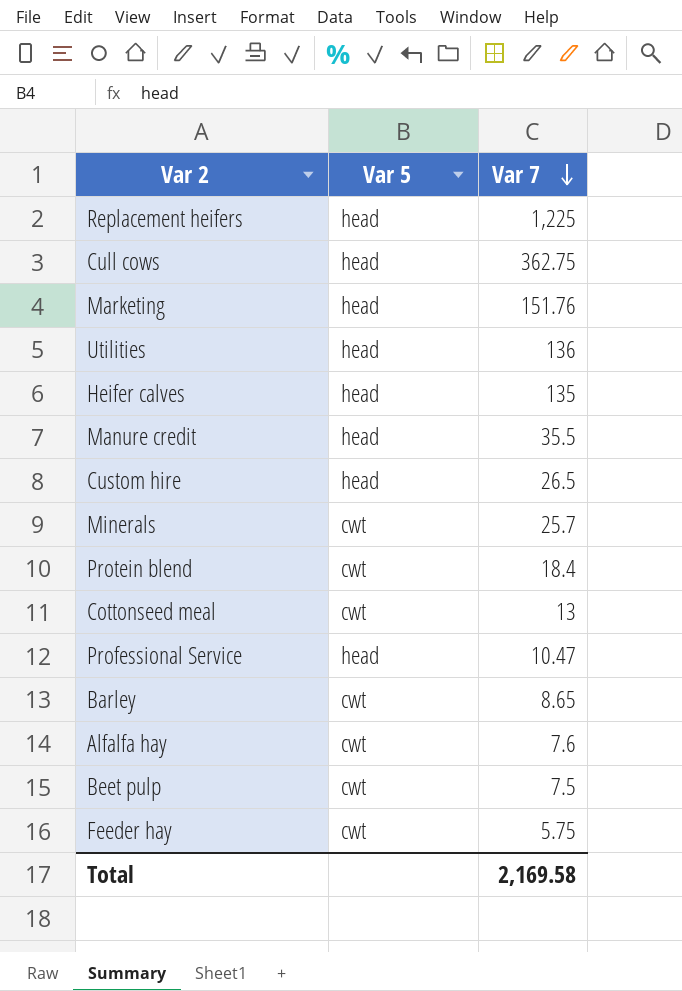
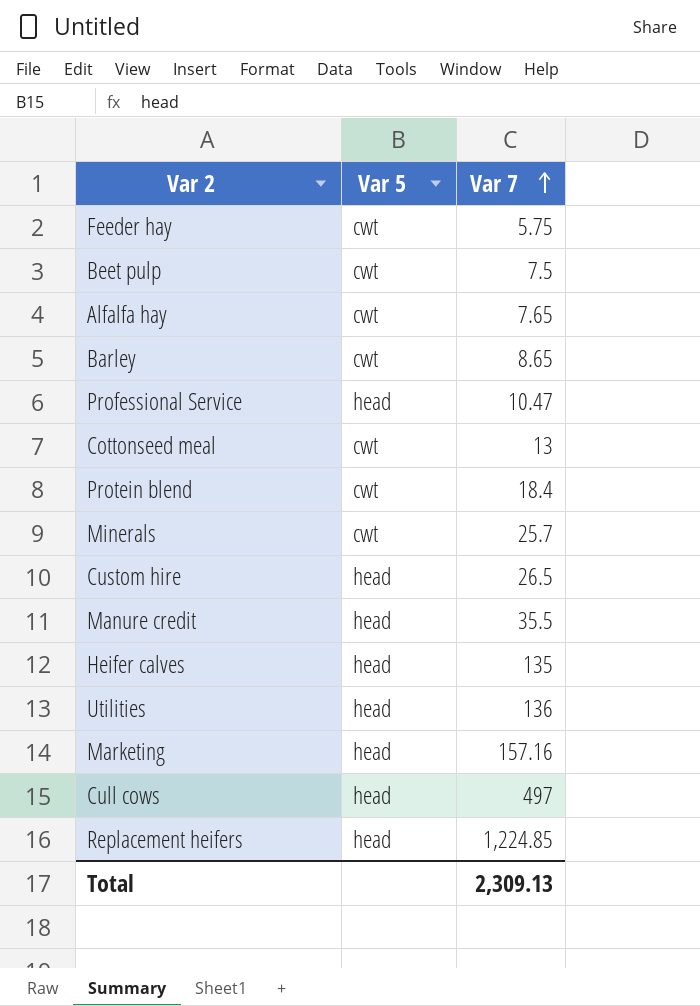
row order: Var 7 descending -> Var 7 ascending
Alfalfa hay | Var 7: 7.6 -> 7.65
Marketing | Var 7: 151.76 -> 157.16
Cull cows | Var 7: 362.75 -> 497
Replacement heifers | Var 7: 1,225 -> 1,224.85
Total | Var 7: 2,169.58 -> 2,309.13

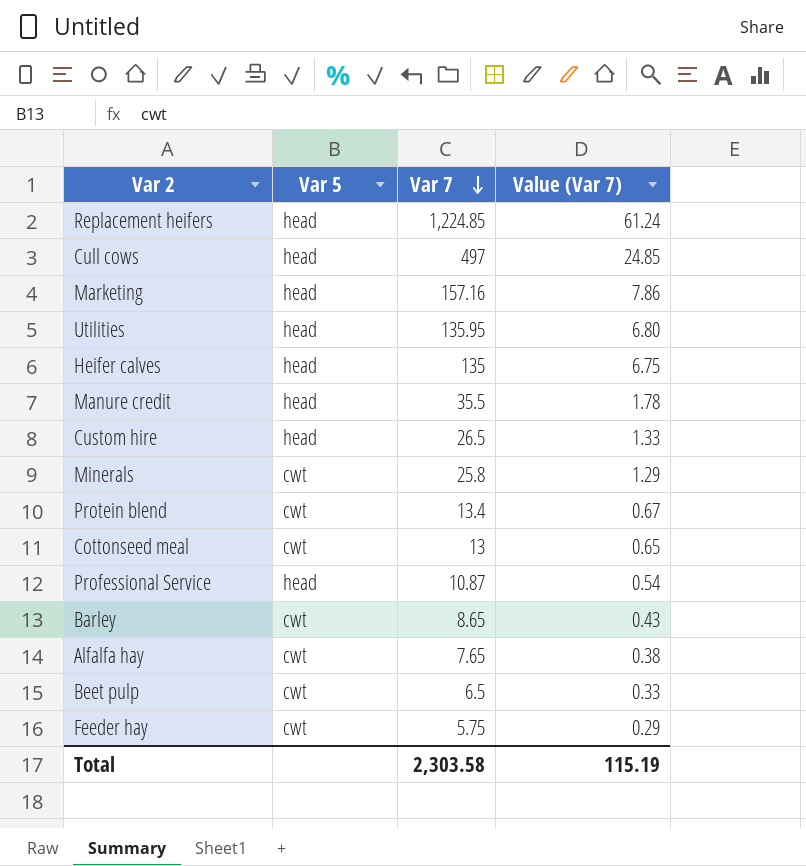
row order: Var 7 ascending -> Var 7 descending
column Value (Var 7) | formula: none -> [Var 7] * 0.05
Utilities | Var 7: 136 -> 135.95
Minerals | Var 7: 25.7 -> 25.8
Protein blend | Var 7: 18.4 -> 13.4
Professional Service | Var 7: 10.47 -> 10.87
Beet pulp | Var 7: 7.5 -> 6.5
Total | Var 7: 2,309.13 -> 2,303.58

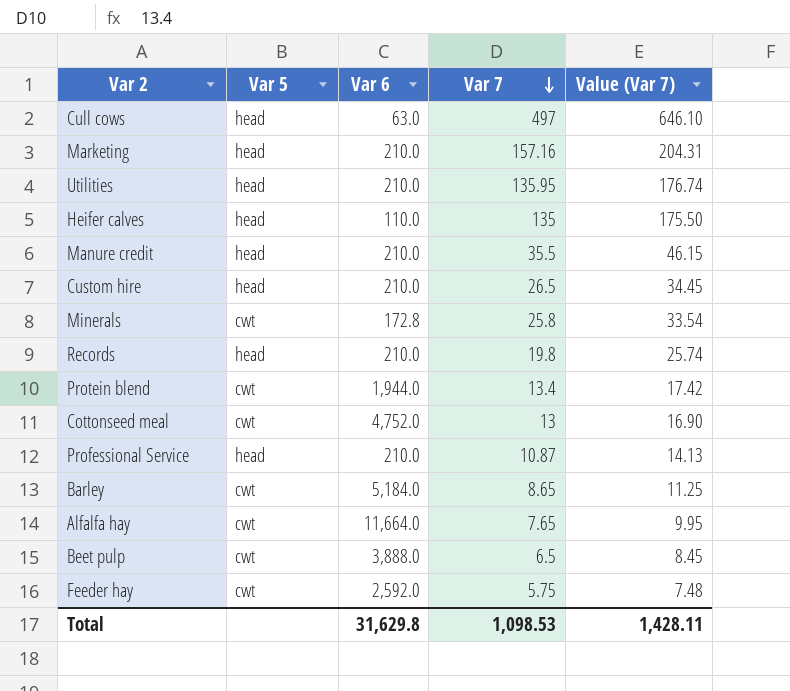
column Var 6 | position: none -> 3
column Value (Var 7) | formula: [Var 7] * 0.05 -> [Var 7] * 1.3
row Replacement heifers: head | 1,224.85 | 61.24 -> none
row Records: none -> head | 210.0 | 19.8 | 25.74
Total | Var 7: 2,303.58 -> 1,098.53
Total | Value (Var 7): 115.19 -> 1,428.11

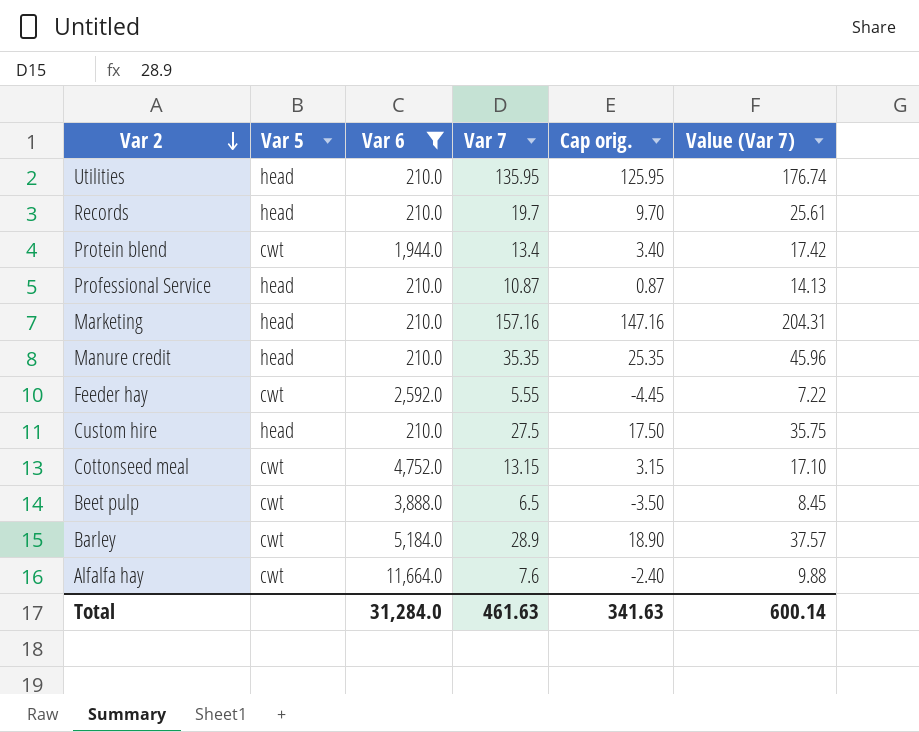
filter: none -> Var 6 >= 210.0
row order: Var 7 descending -> Var 2 descending
column Cap orig. | formula: none -> [Var 7] - 10
Records | Var 7: 19.8 -> 19.7
Records | Value (Var 7): 25.74 -> 25.61
Manure credit | Var 7: 35.5 -> 35.35
Manure credit | Value (Var 7): 46.15 -> 45.96
Feeder hay | Var 7: 5.75 -> 5.55
Feeder hay | Value (Var 7): 7.48 -> 7.22
Custom hire | Var 7: 26.5 -> 27.5
Custom hire | Value (Var 7): 34.45 -> 35.75
Cottonseed meal | Var 7: 13 -> 13.15
Cottonseed meal | Value (Var 7): 16.90 -> 17.10
Barley | Var 7: 8.65 -> 28.9
Barley | Value (Var 7): 11.25 -> 37.57
Alfalfa hay | Var 7: 7.65 -> 7.6
Alfalfa hay | Value (Var 7): 9.95 -> 9.88
Total | Var 6: 31,629.8 -> 31,284.0
Total | Var 7: 1,098.53 -> 461.63
Total | Value (Var 7): 1,428.11 -> 600.14

